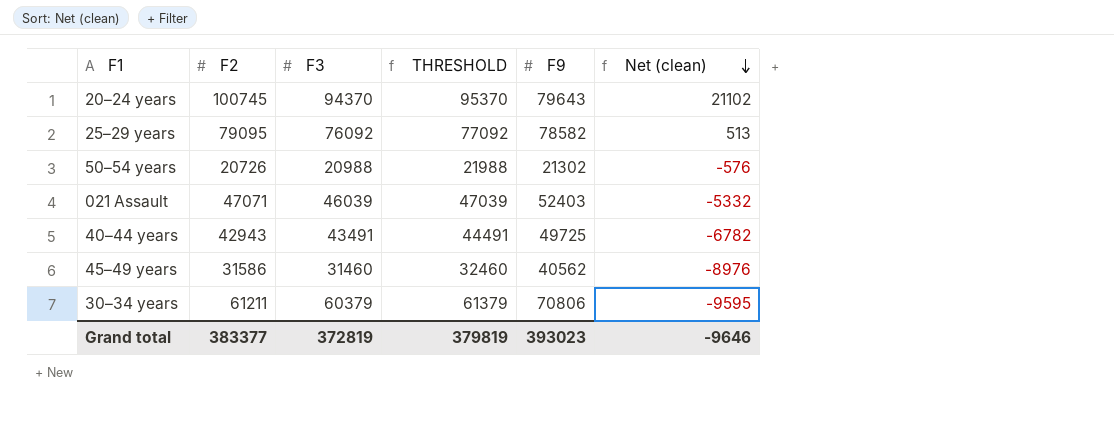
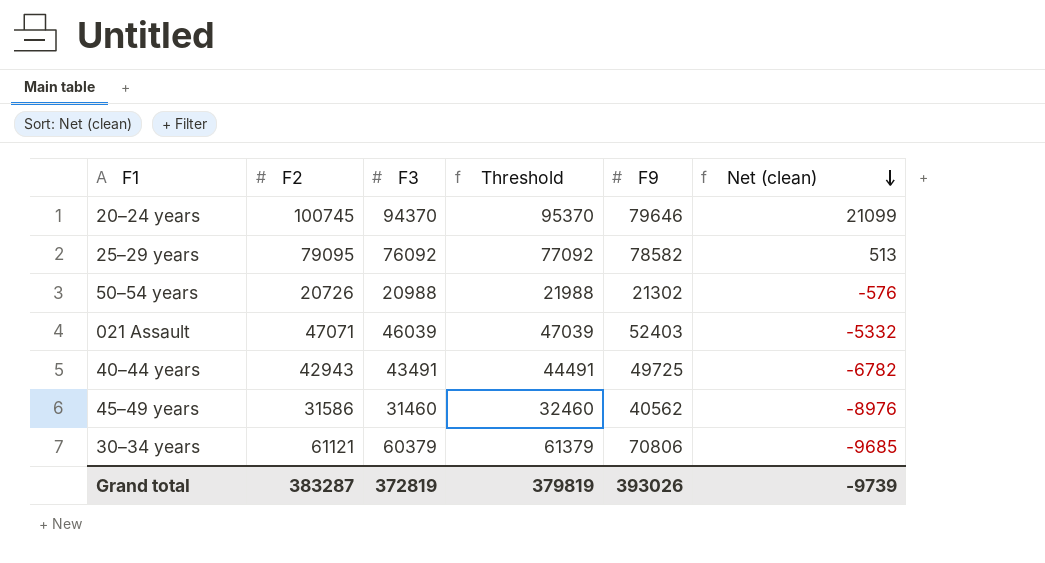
column name: THRESHOLD -> Threshold
20–24 years | F9: 79643 -> 79646
20–24 years | Net (clean): 21102 -> 21099
30–34 years | F2: 61211 -> 61121
30–34 years | Net (clean): -9595 -> -9685
Grand total | F2: 383377 -> 383287
Grand total | F9: 393023 -> 393026
Grand total | Net (clean): -9646 -> -9739

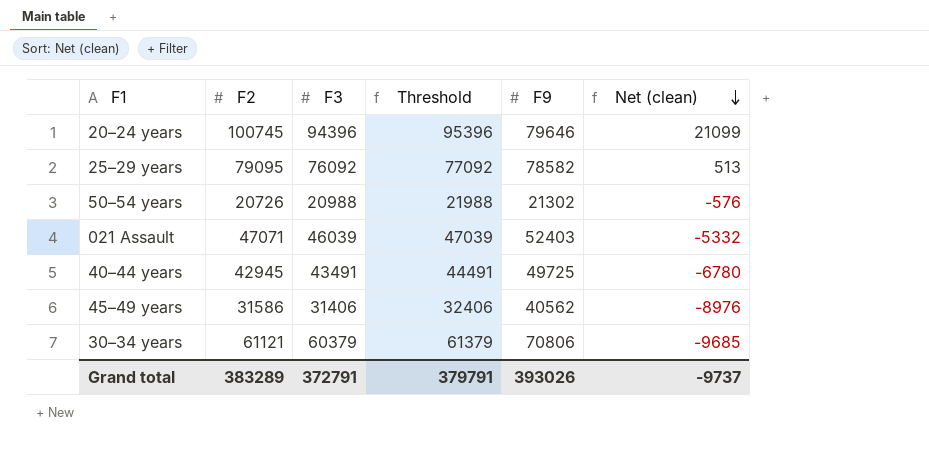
20–24 years | F3: 94370 -> 94396
20–24 years | Threshold: 95370 -> 95396
40–44 years | F2: 42943 -> 42945
40–44 years | Net (clean): -6782 -> -6780
45–49 years | F3: 31460 -> 31406
45–49 years | Threshold: 32460 -> 32406
Grand total | F2: 383287 -> 383289
Grand total | F3: 372819 -> 372791
Grand total | Threshold: 379819 -> 379791
Grand total | Net (clean): -9739 -> -9737

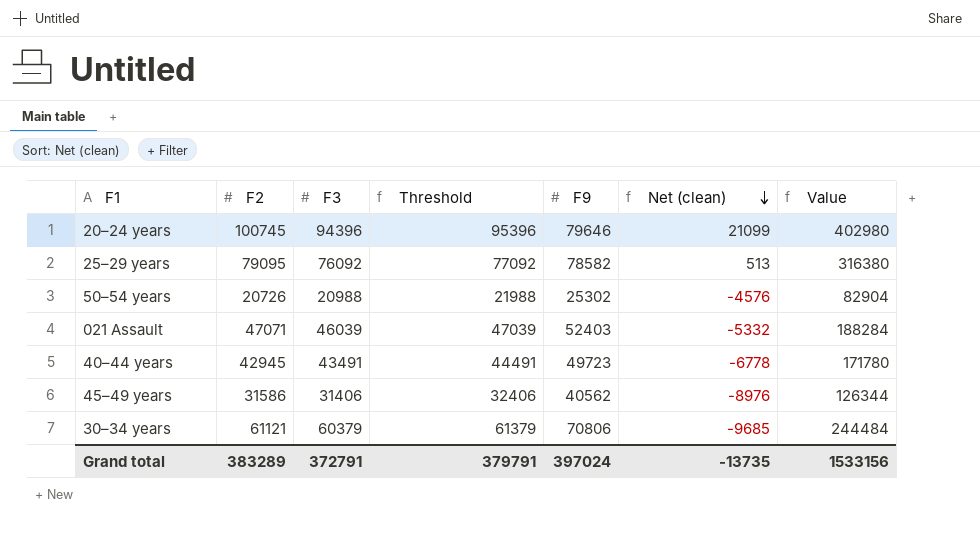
column Value | formula: none -> [F2] * 4
50–54 years | F9: 21302 -> 25302
50–54 years | Net (clean): -576 -> -4576
40–44 years | F9: 49725 -> 49723
40–44 years | Net (clean): -6780 -> -6778
Grand total | F9: 393026 -> 397024
Grand total | Net (clean): -9737 -> -13735

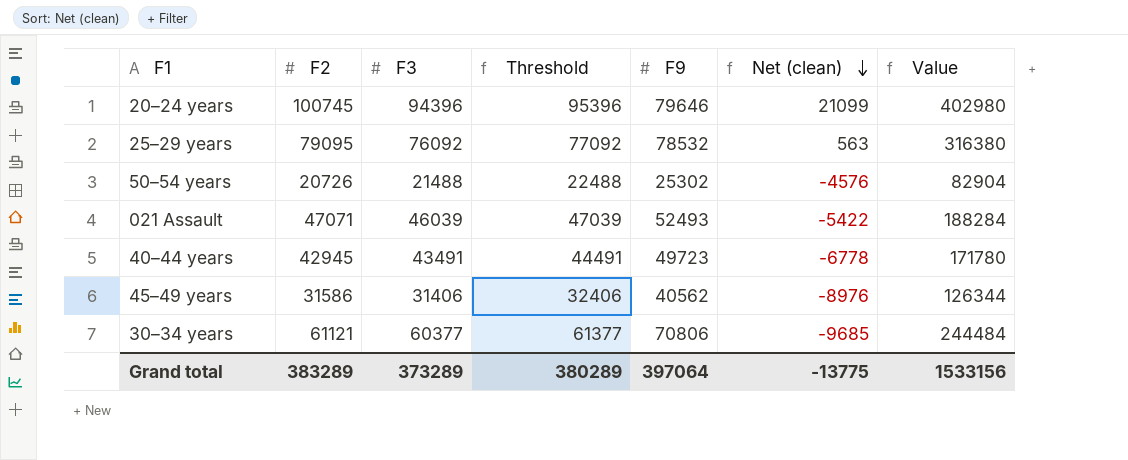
25–29 years | F9: 78582 -> 78532
25–29 years | Net (clean): 513 -> 563
50–54 years | F3: 20988 -> 21488
50–54 years | Threshold: 21988 -> 22488
021 Assault | F9: 52403 -> 52493
021 Assault | Net (clean): -5332 -> -5422
30–34 years | F3: 60379 -> 60377
30–34 years | Threshold: 61379 -> 61377
Grand total | F3: 372791 -> 373289
Grand total | Threshold: 379791 -> 380289
Grand total | F9: 397024 -> 397064
Grand total | Net (clean): -13735 -> -13775

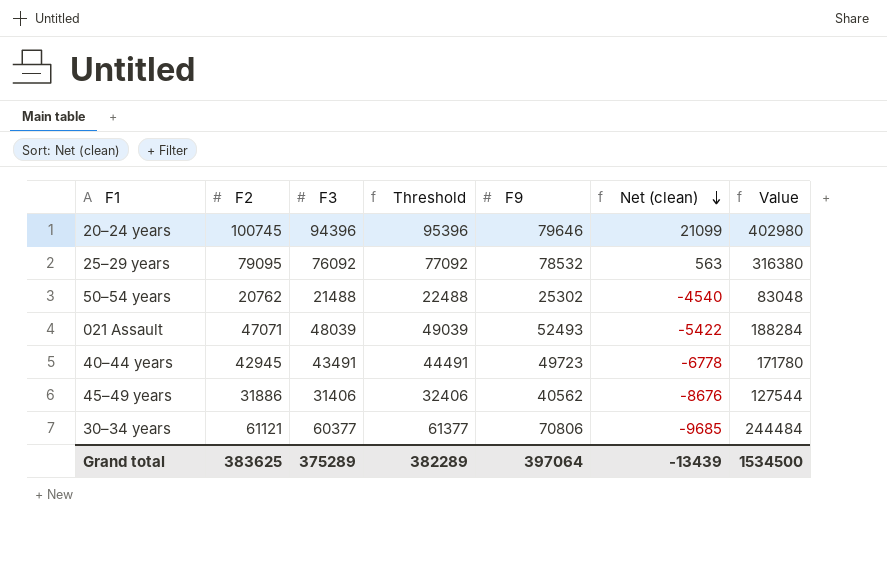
50–54 years | F2: 20726 -> 20762
50–54 years | Net (clean): -4576 -> -4540
50–54 years | Value: 82904 -> 83048
021 Assault | F3: 46039 -> 48039
021 Assault | Threshold: 47039 -> 49039
45–49 years | F2: 31586 -> 31886
45–49 years | Net (clean): -8976 -> -8676
45–49 years | Value: 126344 -> 127544
Grand total | F2: 383289 -> 383625
Grand total | F3: 373289 -> 375289
Grand total | Threshold: 380289 -> 382289
Grand total | Net (clean): -13775 -> -13439
Grand total | Value: 1533156 -> 1534500

